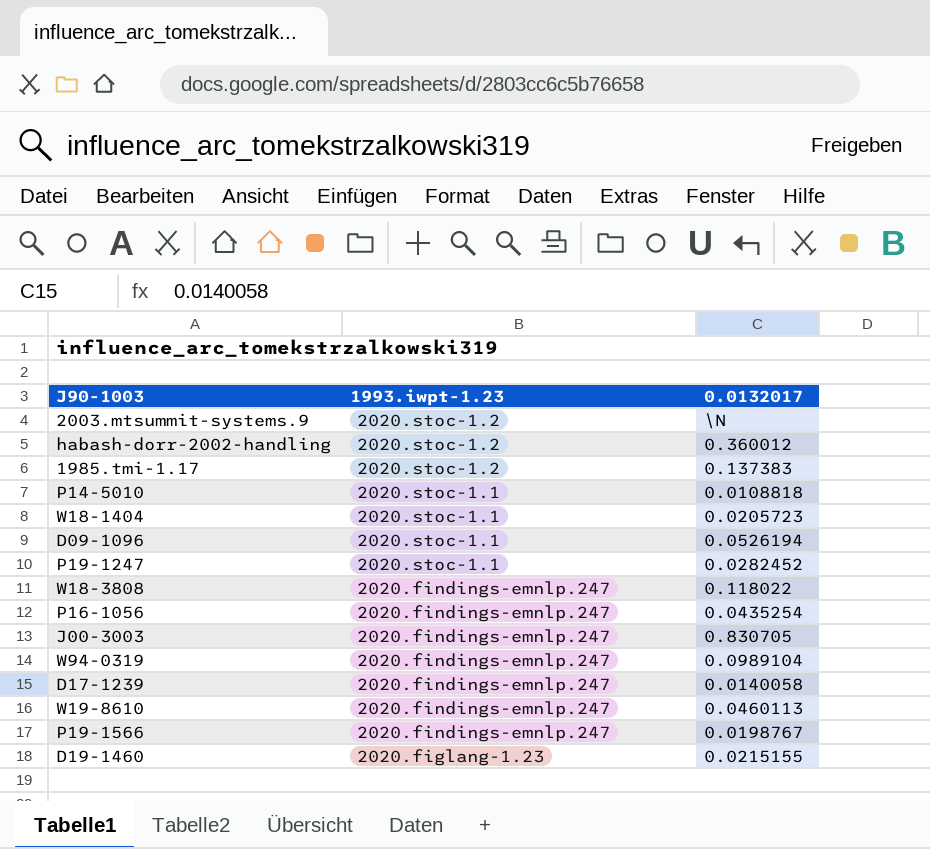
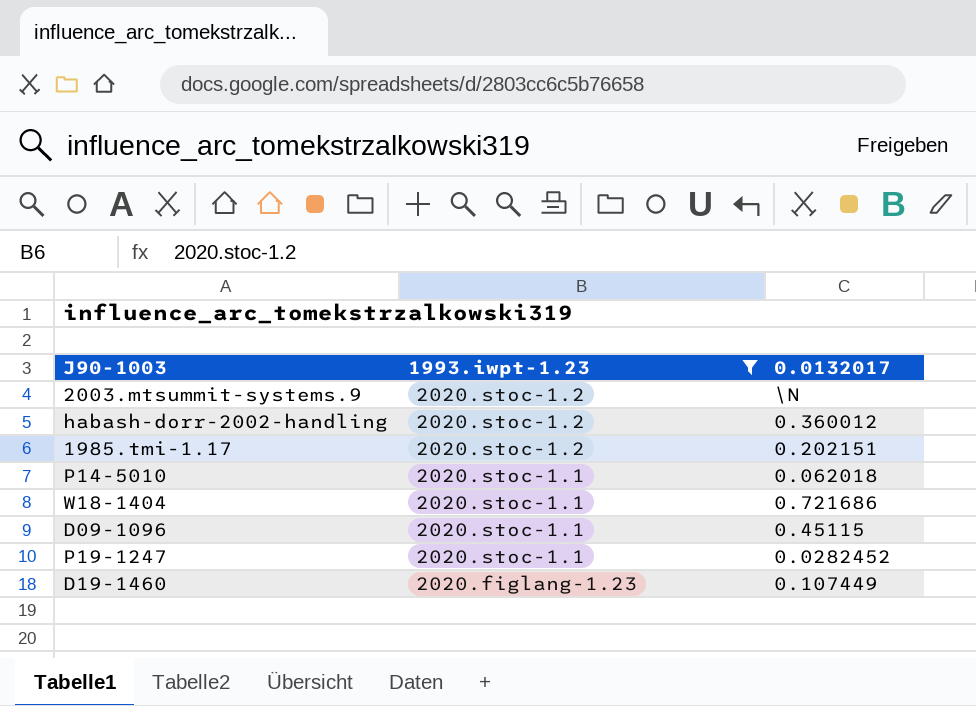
filter: none -> 1993.iwpt-1.23 != 2020.findings-emnlp.247
1985.tmi-1.17 | 0.0132017: 0.137383 -> 0.202151
P14-5010 | 0.0132017: 0.0108818 -> 0.062018
W18-1404 | 0.0132017: 0.0205723 -> 0.721686
D09-1096 | 0.0132017: 0.0526194 -> 0.45115
D19-1460 | 0.0132017: 0.0215155 -> 0.107449

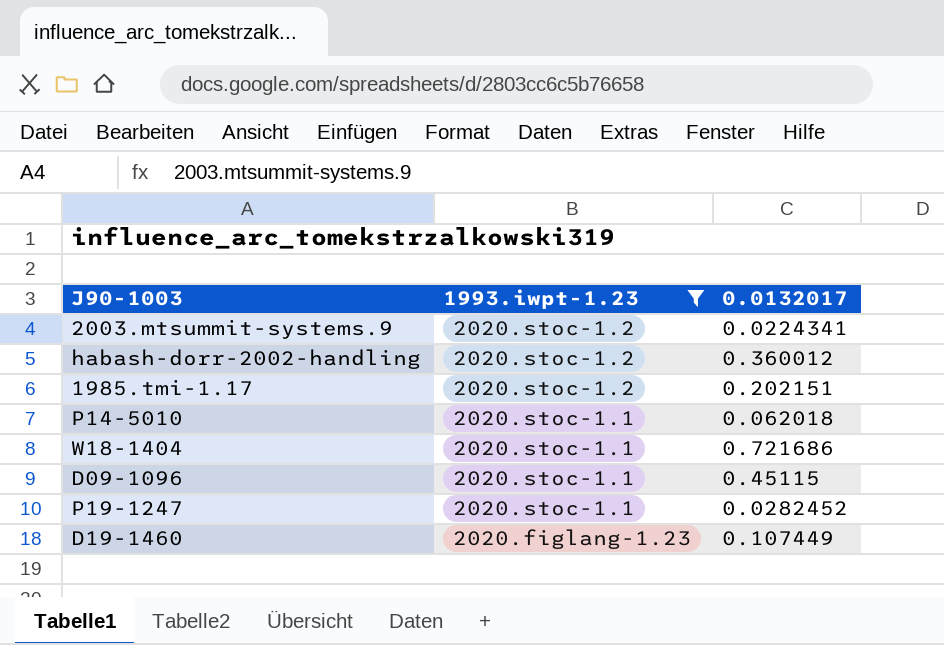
2003.mtsummit-systems.9 | 0.0132017: \N -> 0.0224341

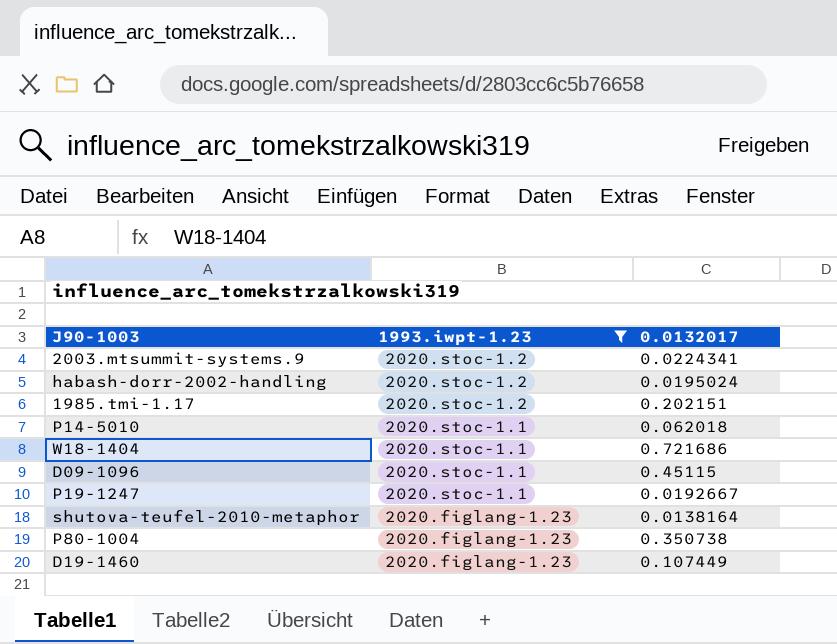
habash-dorr-2002-handling | 0.0132017: 0.360012 -> 0.0195024
P19-1247 | 0.0132017: 0.0282452 -> 0.0192667
row shutova-teufel-2010-metaphor: none -> 2020.figlang-1.23 | 0.0138164
row P80-1004: none -> 2020.figlang-1.23 | 0.350738

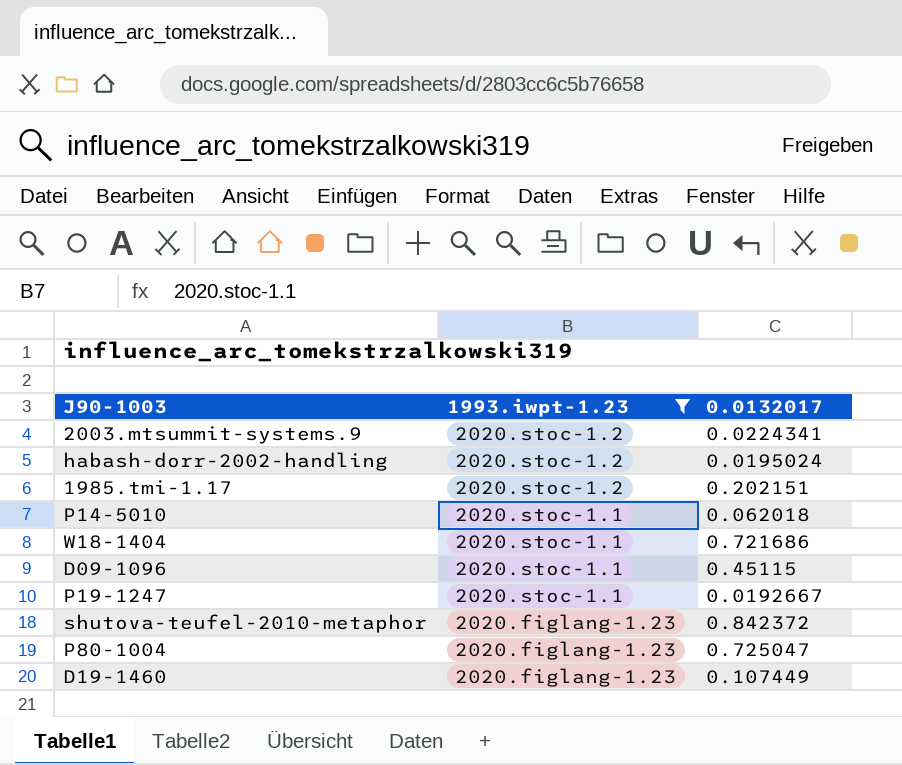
shutova-teufel-2010-metaphor | 0.0132017: 0.0138164 -> 0.842372
P80-1004 | 0.0132017: 0.350738 -> 0.725047

